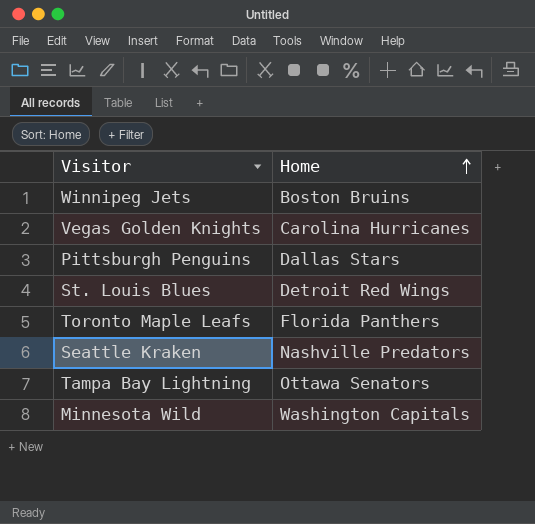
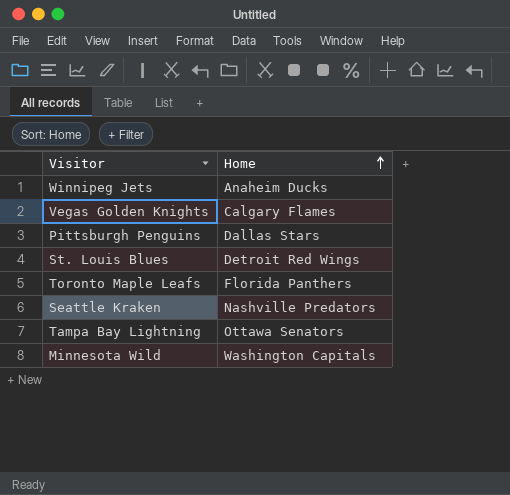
Winnipeg Jets | Home: Boston Bruins -> Anaheim Ducks
Vegas Golden Knights | Home: Carolina Hurricanes -> Calgary Flames

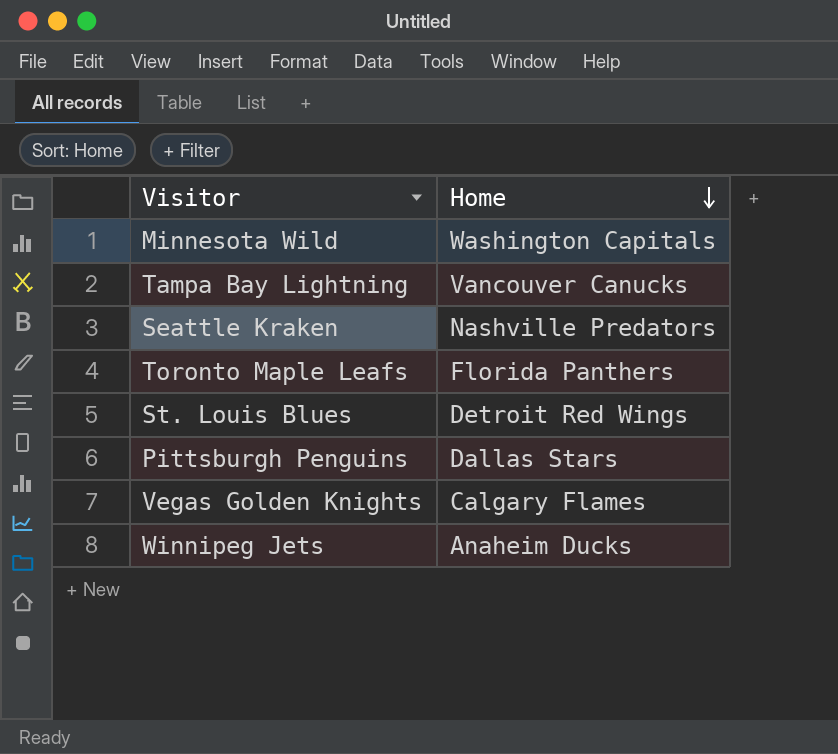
row order: Home ascending -> Home descending
Tampa Bay Lightning | Home: Ottawa Senators -> Vancouver Canucks

